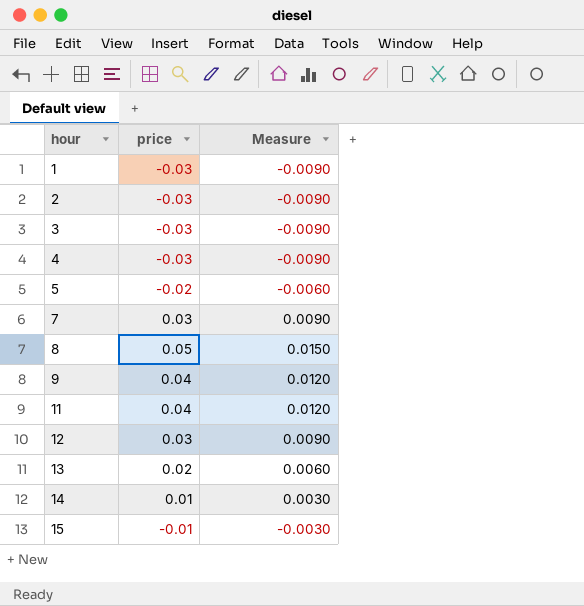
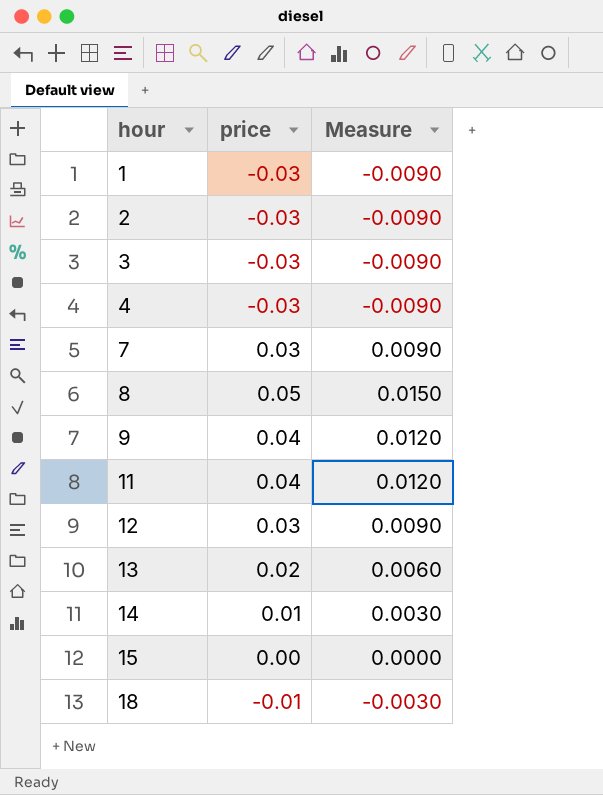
row 5: -0.02 | -0.0060 -> none
15 | price: -0.01 -> 0.00
15 | Measure: -0.0030 -> 0.0000
row 18: none -> -0.01 | -0.0030

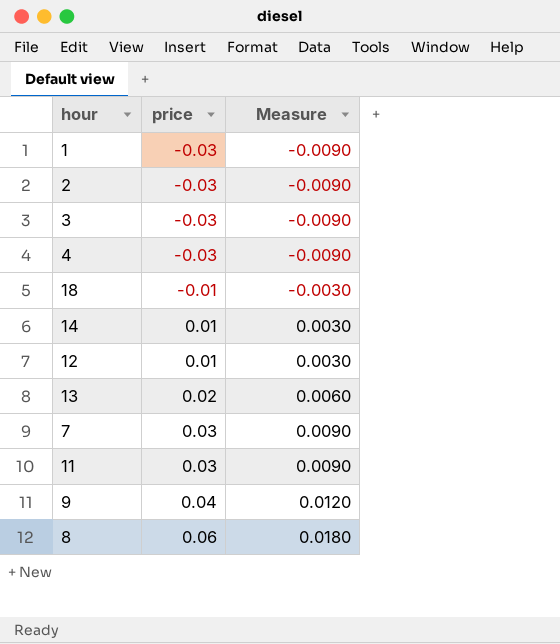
row order: hour ascending -> price ascending
row 15: 0.00 | 0.0000 -> none
12 | price: 0.03 -> 0.01
12 | Measure: 0.0090 -> 0.0030
11 | price: 0.04 -> 0.03
11 | Measure: 0.0120 -> 0.0090
8 | price: 0.05 -> 0.06
8 | Measure: 0.0150 -> 0.0180

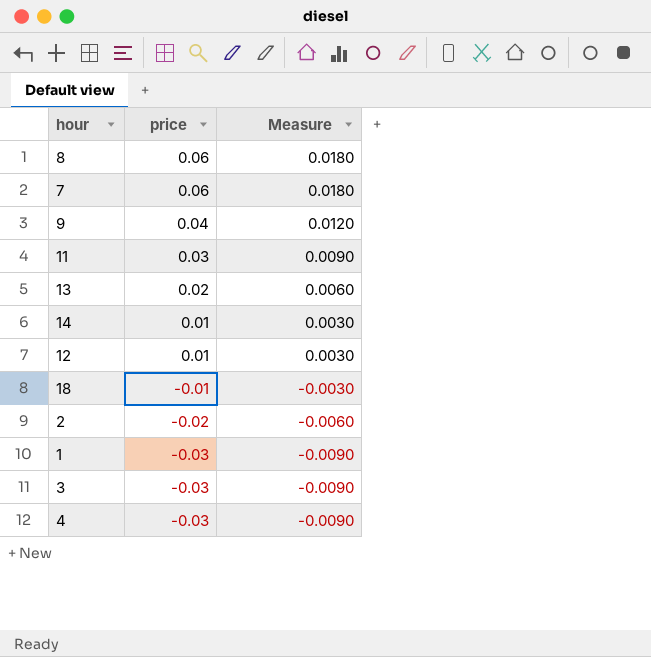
row order: price ascending -> price descending
7 | price: 0.03 -> 0.06
7 | Measure: 0.0090 -> 0.0180
2 | price: -0.03 -> -0.02
2 | Measure: -0.0090 -> -0.0060

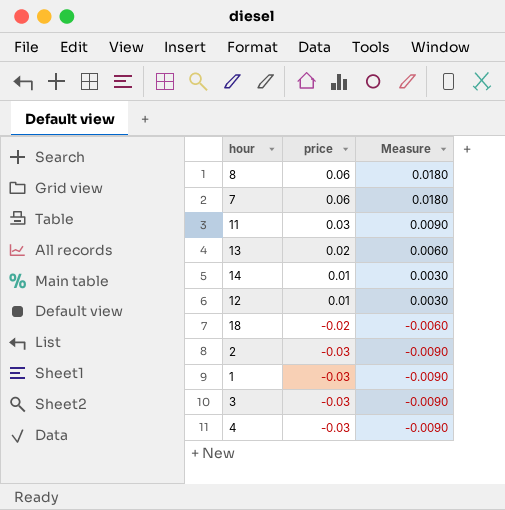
row 9: 0.04 | 0.0120 -> none
18 | price: -0.01 -> -0.02
18 | Measure: -0.0030 -> -0.0060
2 | price: -0.02 -> -0.03
2 | Measure: -0.0060 -> -0.0090

